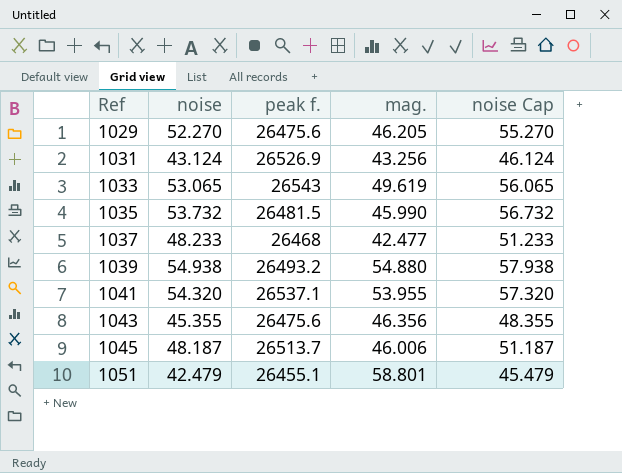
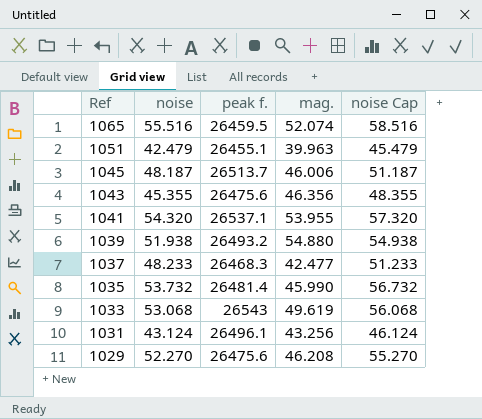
row order: Ref ascending -> Ref descending
row 1065: none -> 55.516 | 26459.5 | 52.074 | 58.516
1051 | mag.: 58.801 -> 39.963
1039 | noise: 54.938 -> 51.938
1039 | noise Cap: 57.938 -> 54.938
1037 | peak f.: 26468 -> 26468.3
1035 | peak f.: 26481.5 -> 26481.4
1033 | noise: 53.065 -> 53.068
1033 | noise Cap: 56.065 -> 56.068
1031 | peak f.: 26526.9 -> 26496.1
1029 | mag.: 46.205 -> 46.208

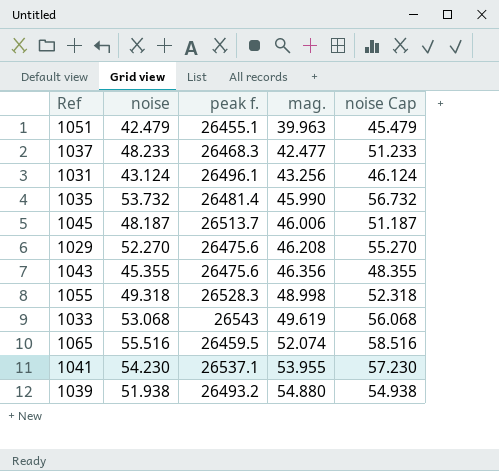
row order: Ref descending -> mag. ascending
row 1055: none -> 49.318 | 26528.3 | 48.998 | 52.318
1041 | noise: 54.320 -> 54.230
1041 | noise Cap: 57.320 -> 57.230

